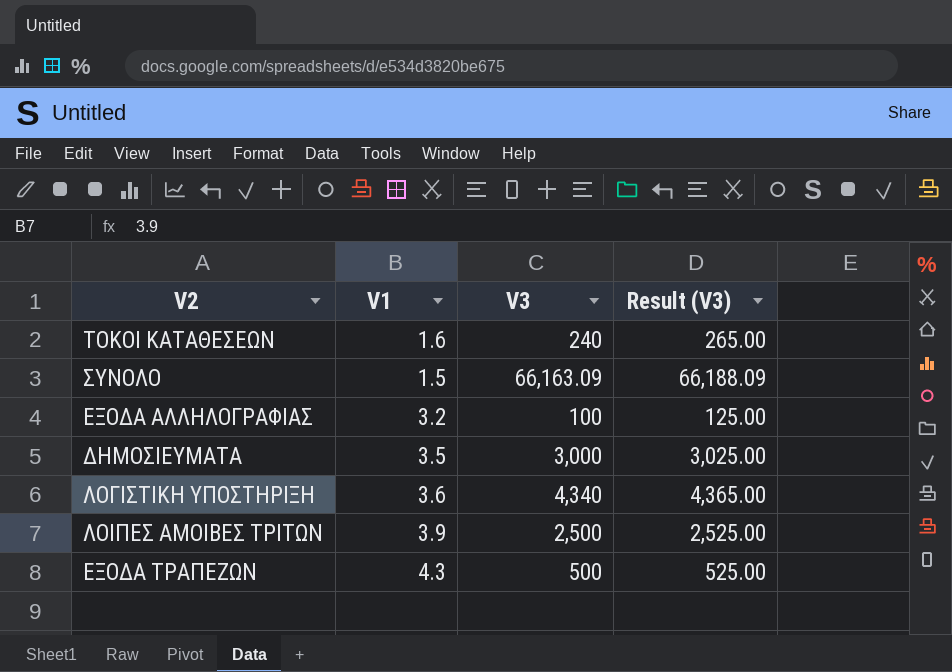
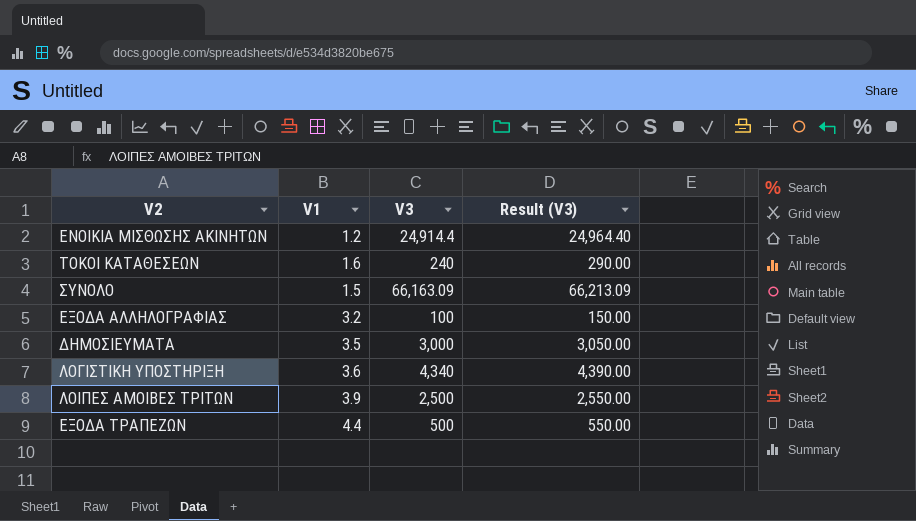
column Result (V3) | formula: [V3] + 25 -> [V3] + 50
row ΕΝΟΙΚΙΑ ΜΙΣΘΩΣΗΣ ΑΚΙΝΗΤΩΝ: none -> 1.2 | 24,914.4 | 24,964.40
ΕΞΟΔΑ ΤΡΑΠΕΖΩΝ | V1: 4.3 -> 4.4

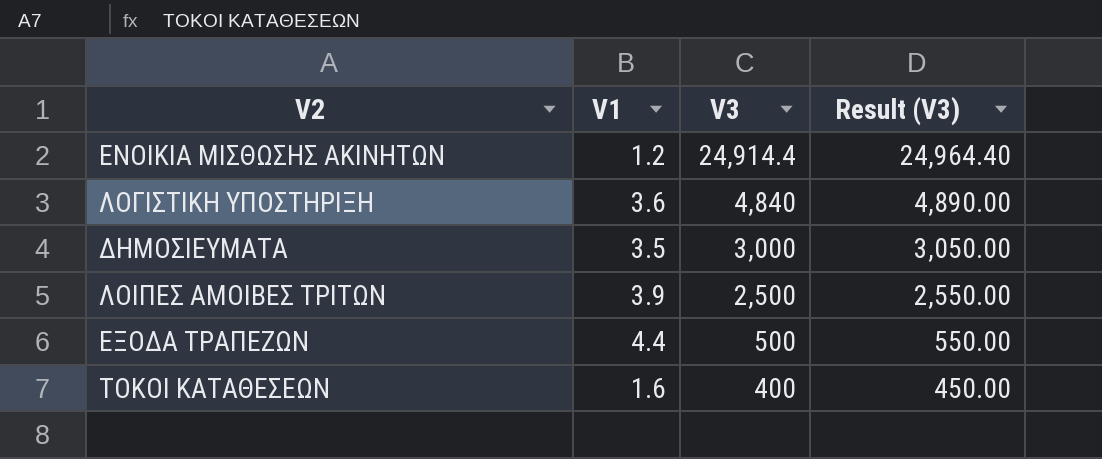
row order: none -> V3 descending
row ΣΥΝΟΛΟ: 1.5 | 66,163.09 | 66,213.09 -> none
row ΕΞΟΔΑ ΑΛΛΗΛΟΓΡΑΦΙΑΣ: 3.2 | 100 | 150.00 -> none
ΛΟΓΙΣΤΙΚΗ ΥΠΟΣΤΗΡΙΞΗ | V3: 4,340 -> 4,840
ΛΟΓΙΣΤΙΚΗ ΥΠΟΣΤΗΡΙΞΗ | Result (V3): 4,390.00 -> 4,890.00
ΤΟΚΟΙ ΚΑΤΑΘΕΣΕΩΝ | V3: 240 -> 400
ΤΟΚΟΙ ΚΑΤΑΘΕΣΕΩΝ | Result (V3): 290.00 -> 450.00

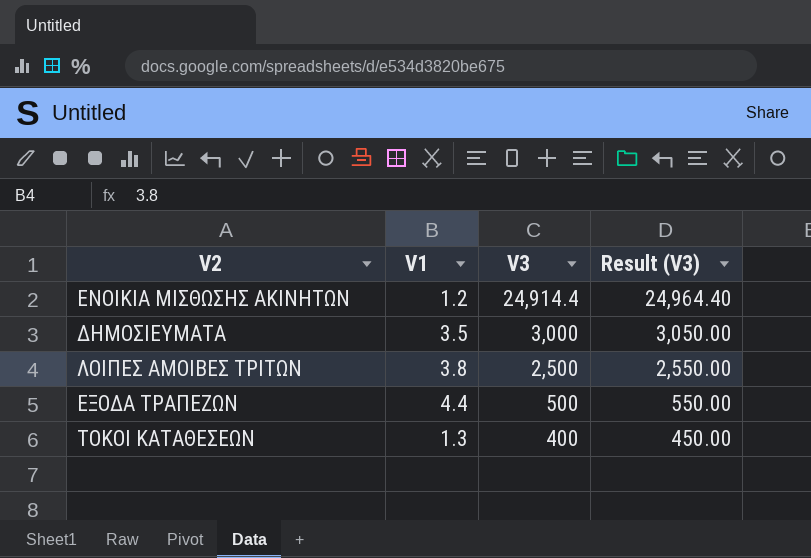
row ΛΟΓΙΣΤΙΚΗ ΥΠΟΣΤΗΡΙΞΗ: 3.6 | 4,840 | 4,890.00 -> none
ΛΟΙΠΕΣ ΑΜΟΙΒΕΣ ΤΡΙΤΩΝ | V1: 3.9 -> 3.8
ΤΟΚΟΙ ΚΑΤΑΘΕΣΕΩΝ | V1: 1.6 -> 1.3

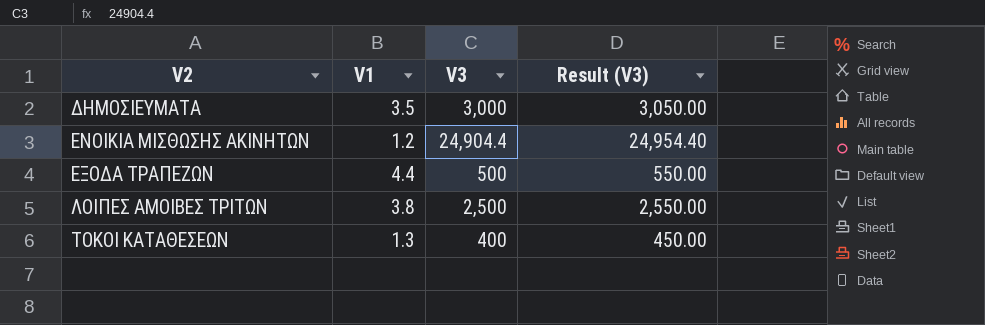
row order: V3 descending -> V2 ascending
ΕΝΟΙΚΙΑ ΜΙΣΘΩΣΗΣ ΑΚΙΝΗΤΩΝ | V3: 24,914.4 -> 24,904.4
ΕΝΟΙΚΙΑ ΜΙΣΘΩΣΗΣ ΑΚΙΝΗΤΩΝ | Result (V3): 24,964.40 -> 24,954.40

